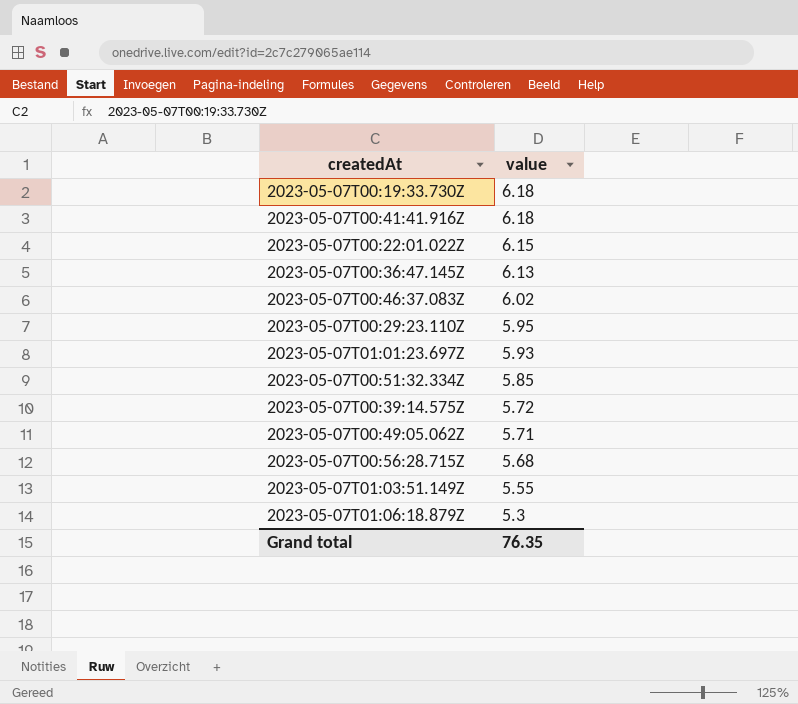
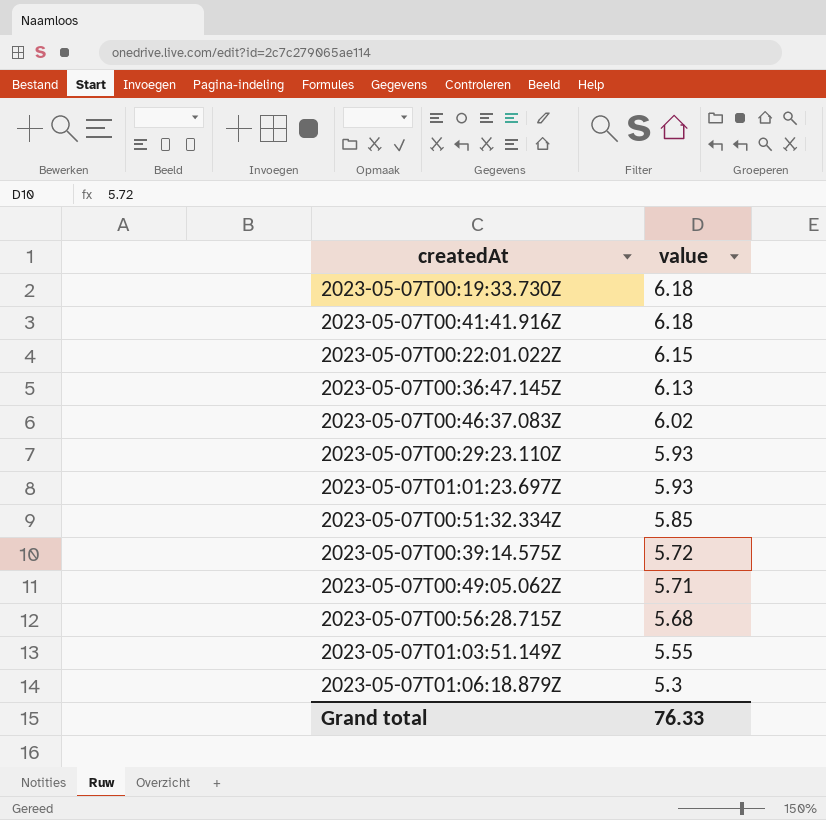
2023-05-07T00:29:23.110Z | value: 5.95 -> 5.93
Grand total | value: 76.35 -> 76.33

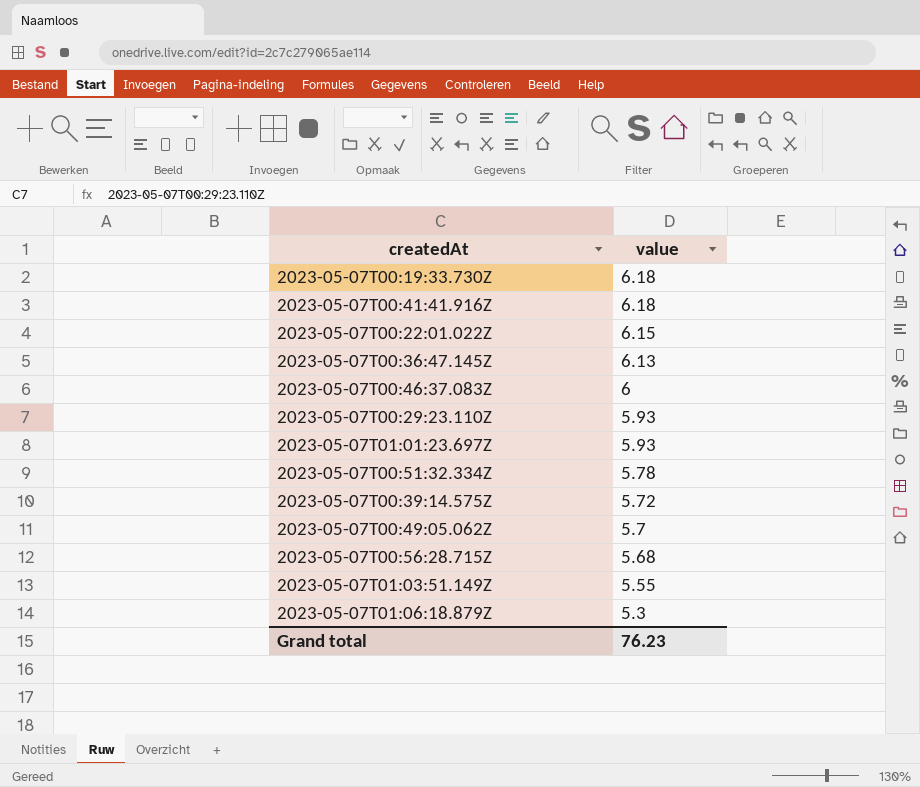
2023-05-07T00:46:37.083Z | value: 6.02 -> 6
2023-05-07T00:51:32.334Z | value: 5.85 -> 5.78
2023-05-07T00:49:05.062Z | value: 5.71 -> 5.7
Grand total | value: 76.33 -> 76.23

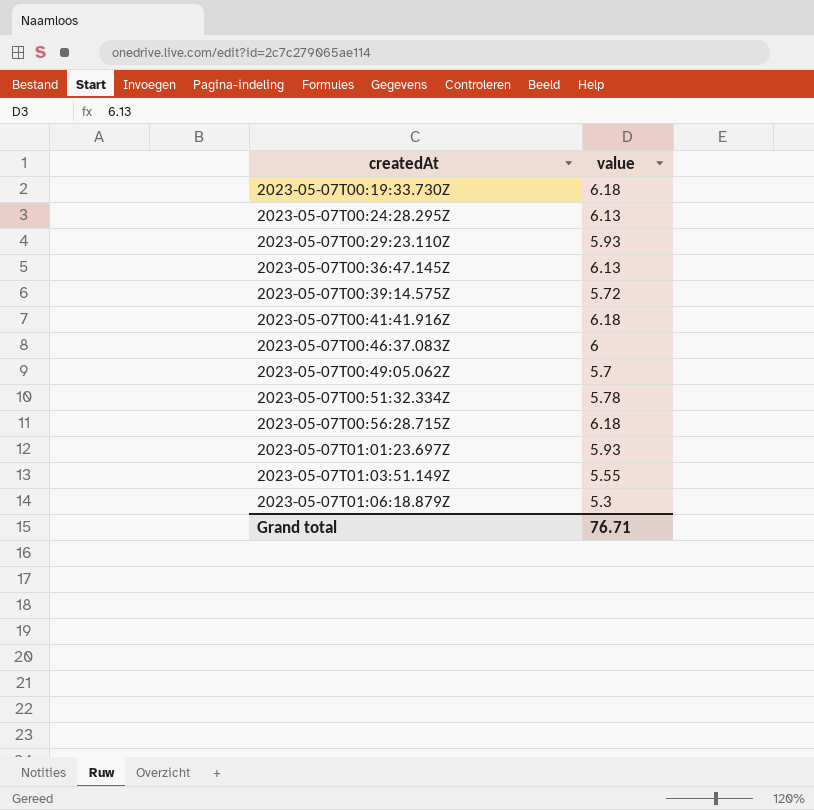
row order: value descending -> createdAt ascending
row 2023-05-07T00:22:01.022Z: 6.15 -> none
row 2023-05-07T00:24:28.295Z: none -> 6.13
2023-05-07T00:56:28.715Z | value: 5.68 -> 6.18
Grand total | value: 76.23 -> 76.71

